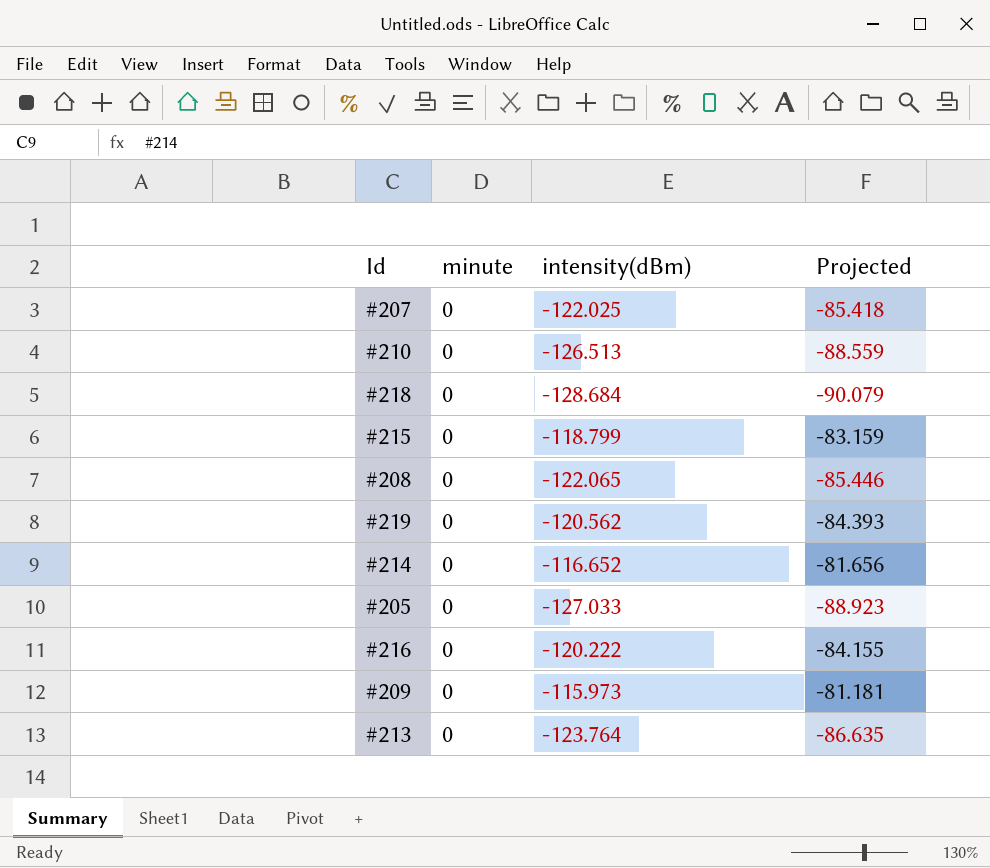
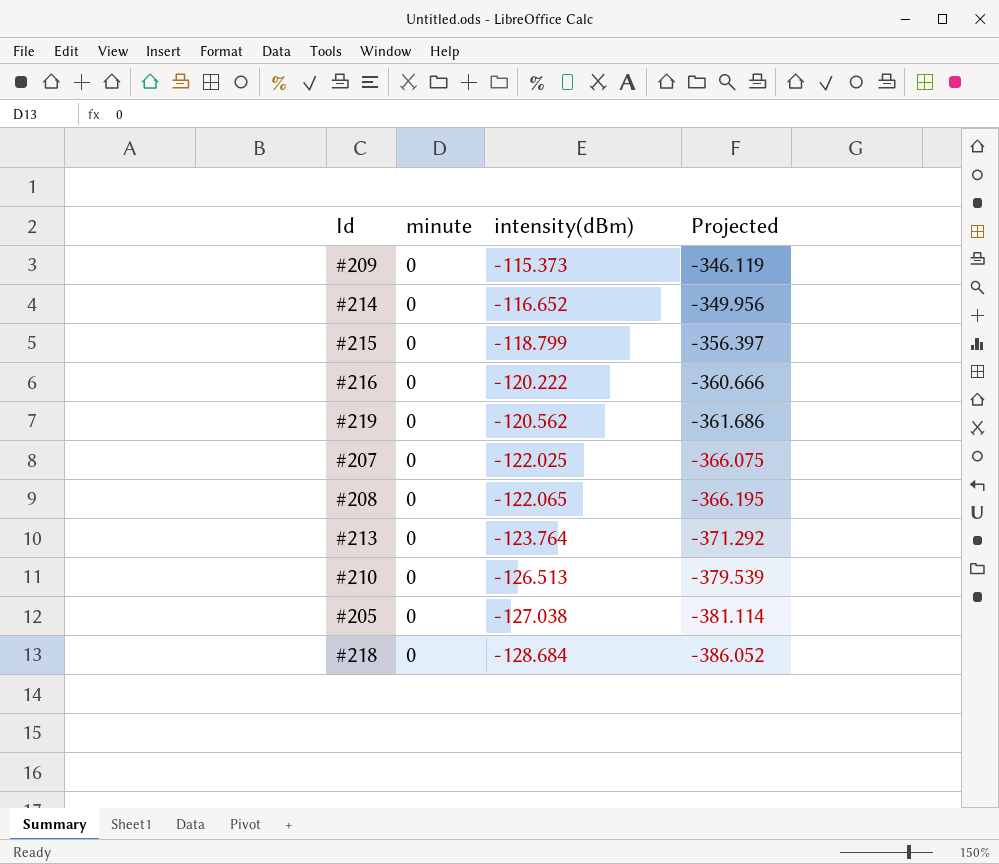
row order: none -> intensity(dBm) descending
column Projected | formula: [intensity(dBm)] * 0.7 -> [intensity(dBm)] * 3
#209 | intensity(dBm): -115.973 -> -115.373
#205 | intensity(dBm): -127.033 -> -127.038

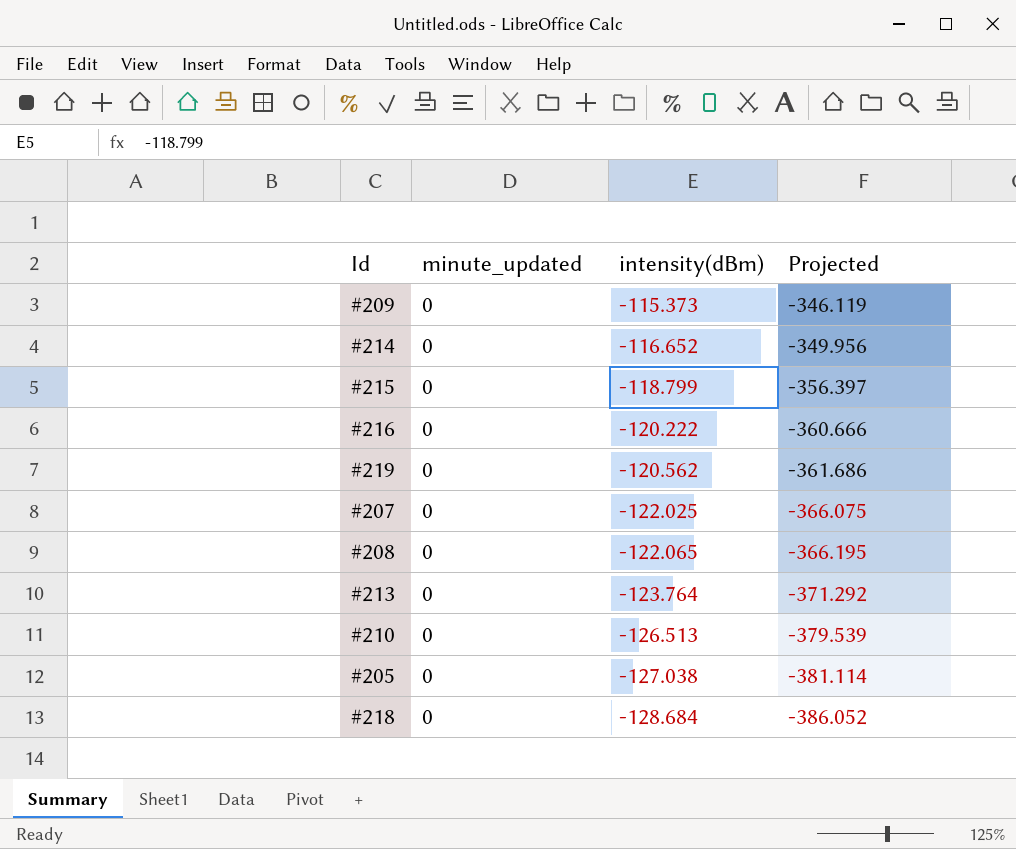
column name: minute -> minute_updated

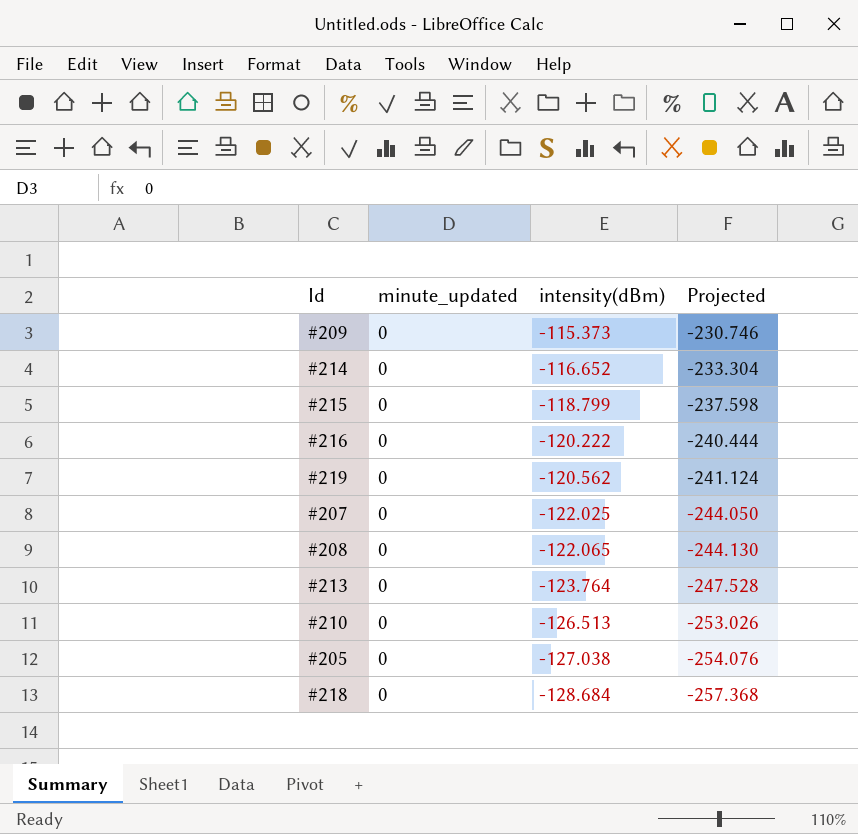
column Projected | formula: [intensity(dBm)] * 3 -> [intensity(dBm)] * 2

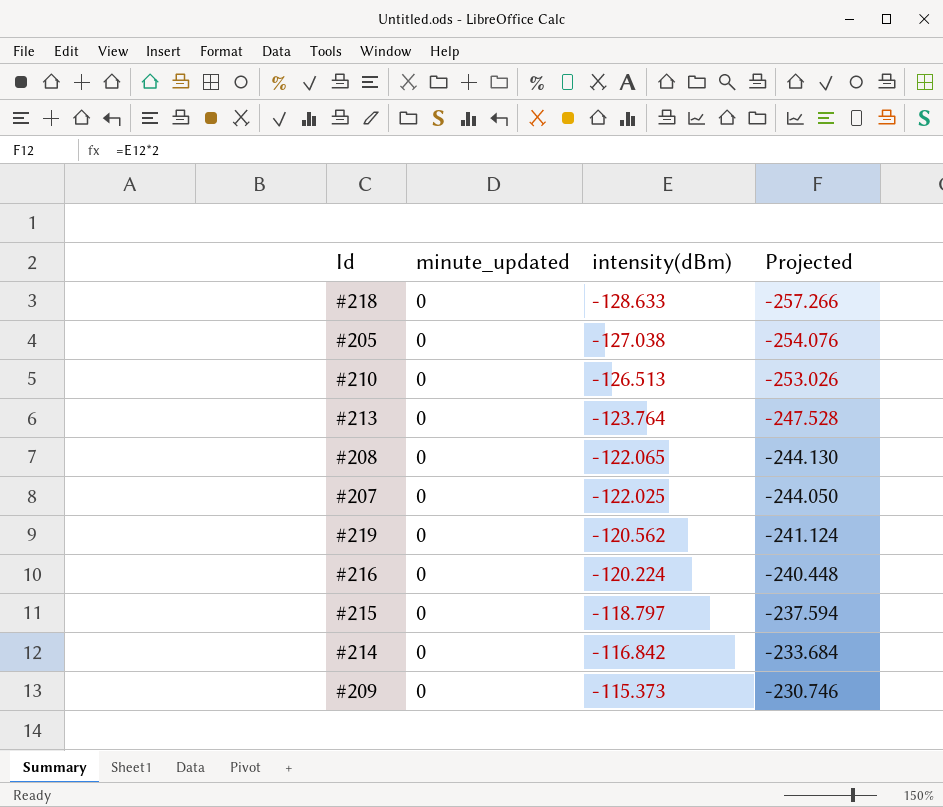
row order: intensity(dBm) descending -> intensity(dBm) ascending
#218 | intensity(dBm): -128.684 -> -128.633
#218 | Projected: -257.368 -> -257.266
#216 | intensity(dBm): -120.222 -> -120.224
#216 | Projected: -240.444 -> -240.448
#215 | intensity(dBm): -118.799 -> -118.797
#215 | Projected: -237.598 -> -237.594
#214 | intensity(dBm): -116.652 -> -116.842
#214 | Projected: -233.304 -> -233.684

